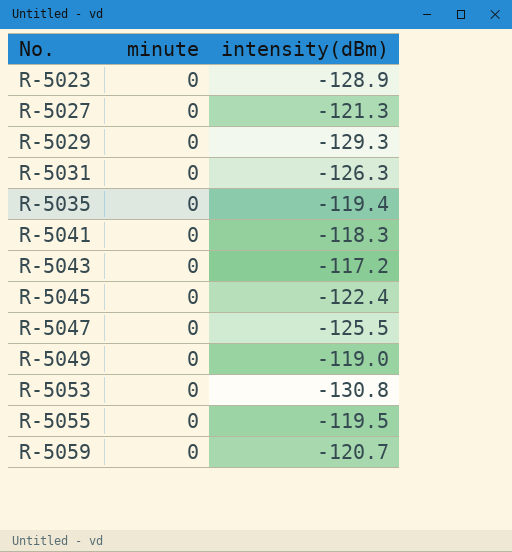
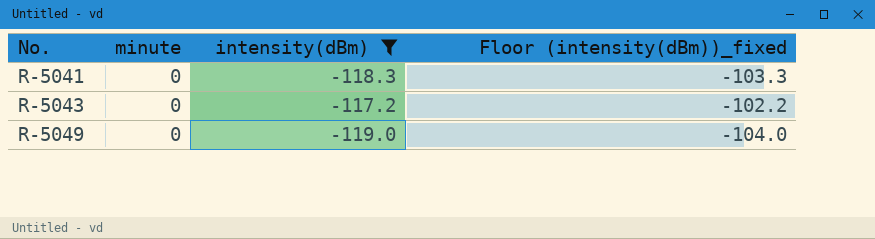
filter: none -> intensity(dBm) >= -119.0
column Floor (intensity(dBm))_fixed | formula: none -> [intensity(dBm)] + 15

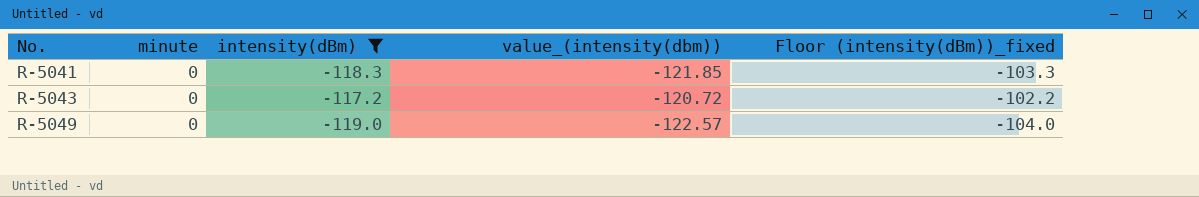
column value_(intensity(dbm)) | formula: none -> [intensity(dBm)] * 1.03

